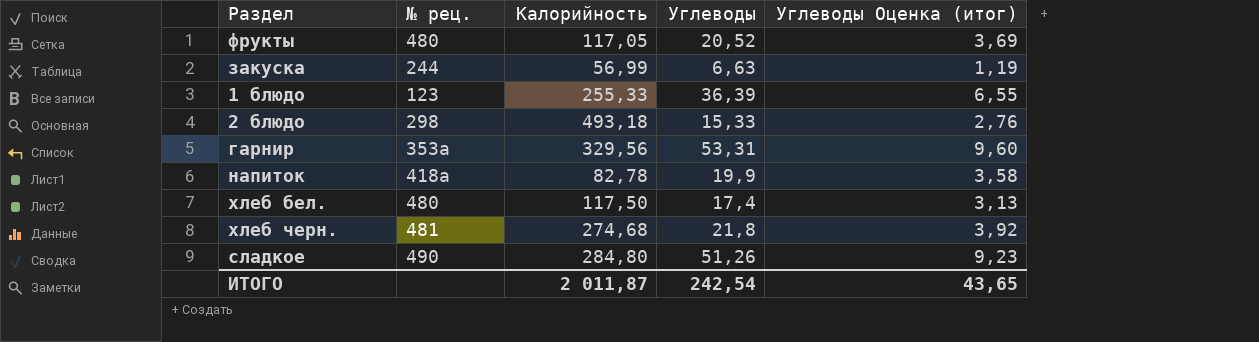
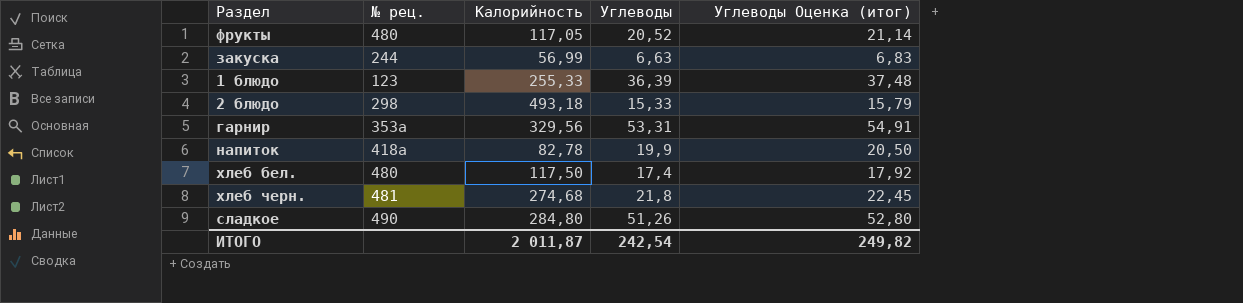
column Углеводы Оценка (итог) | formula: [Углеводы] * 0,18 -> [Углеводы] * 1,03
ИТОГО | Углеводы Оценка (итог): 43,65 -> 249,82

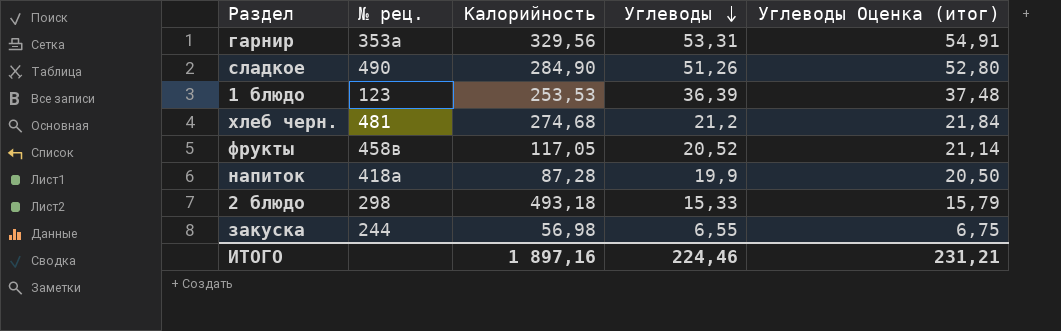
row order: none -> Углеводы descending
row хлеб бел.: 480 | 117,50 | 17,4 | 17,92 -> none
сладкое | Калорийность: 284,80 -> 284,90
1 блюдо | Калорийность: 255,33 -> 253,53
хлеб черн. | Углеводы: 21,8 -> 21,2
хлеб черн. | Углеводы Оценка (итог): 22,45 -> 21,84
фрукты | № рец.: 480 -> 458в
напиток | Калорийность: 82,78 -> 87,28
закуска | Калорийность: 56,99 -> 56,98
закуска | Углеводы: 6,63 -> 6,55
закуска | Углеводы Оценка (итог): 6,83 -> 6,75
ИТОГО | Калорийность: 2 011,87 -> 1 897,16
ИТОГО | Углеводы: 242,54 -> 224,46
ИТОГО | Углеводы Оценка (итог): 249,82 -> 231,21

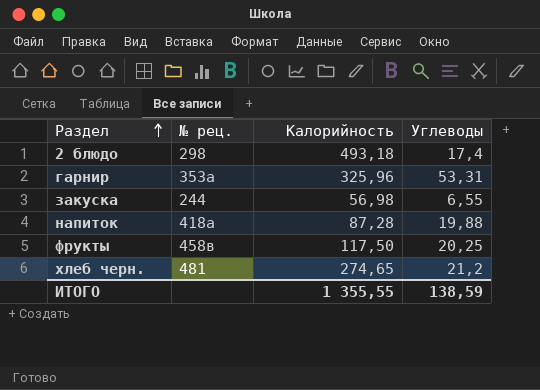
row order: Углеводы descending -> Раздел ascending
column Углеводы Оценка (итог) | formula: [Углеводы] * 1,03 -> none
row сладкое: 490 | 284,90 | 51,26 | 52,80 -> none
row 1 блюдо: 123 | 253,53 | 36,39 | 37,48 -> none
2 блюдо | Углеводы: 15,33 -> 17,4
гарнир | Калорийность: 329,56 -> 325,96
напиток | Углеводы: 19,9 -> 19,88
фрукты | Калорийность: 117,05 -> 117,50
фрукты | Углеводы: 20,52 -> 20,25
хлеб черн. | Калорийность: 274,68 -> 274,65
ИТОГО | Калорийность: 1 897,16 -> 1 355,55
ИТОГО | Углеводы: 224,46 -> 138,59

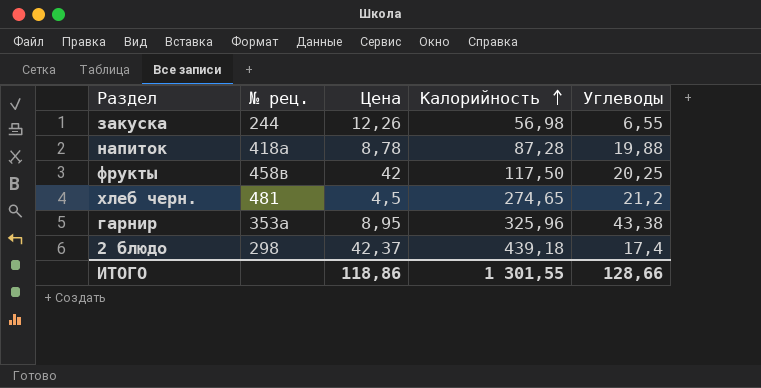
row order: Раздел ascending -> Калорийность ascending
column Цена | position: none -> 3
гарнир | Углеводы: 53,31 -> 43,38
2 блюдо | Калорийность: 493,18 -> 439,18
ИТОГО | Калорийность: 1 355,55 -> 1 301,55
ИТОГО | Углеводы: 138,59 -> 128,66

